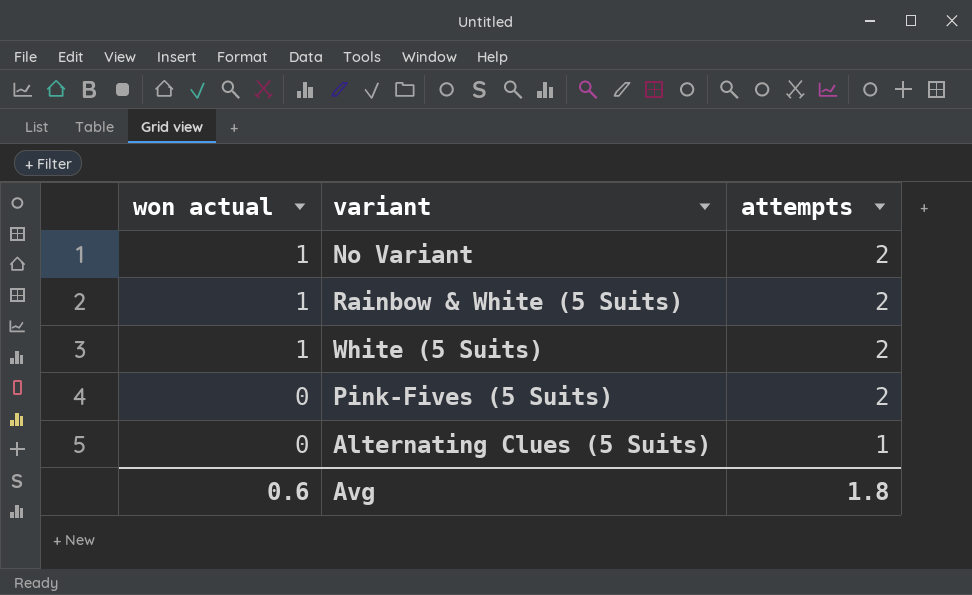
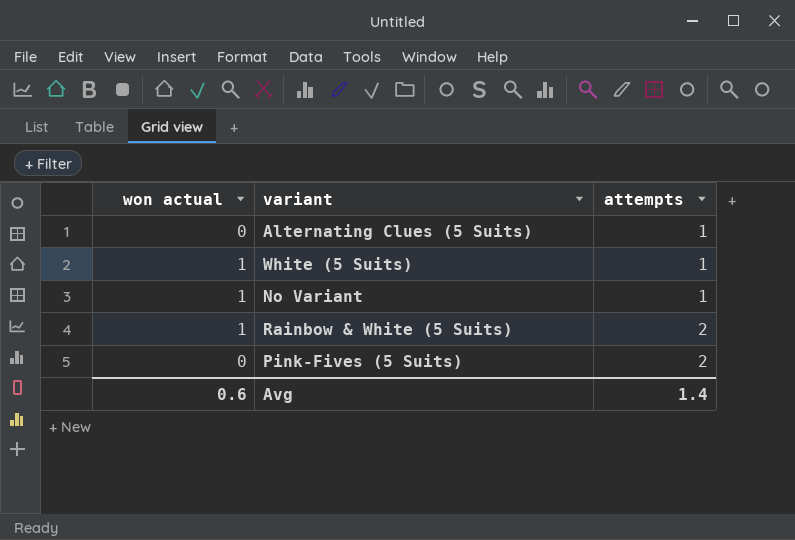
row order: won actual descending -> attempts ascending
White (5 Suits) | attempts: 2 -> 1
No Variant | attempts: 2 -> 1
Avg | attempts: 1.8 -> 1.4

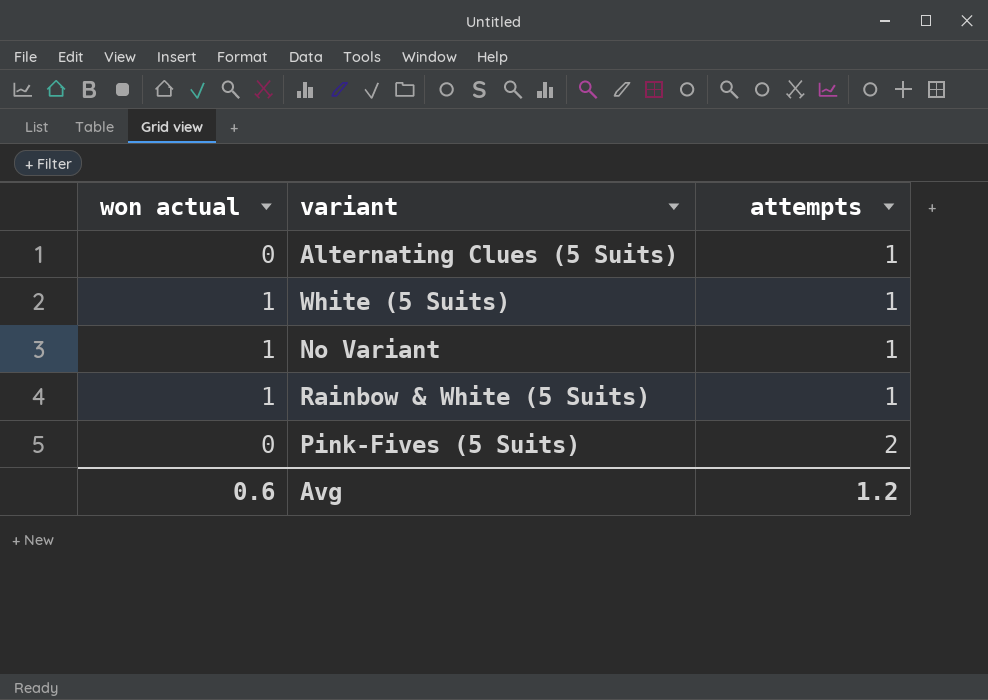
Rainbow & White (5 Suits) | attempts: 2 -> 1
Avg | attempts: 1.4 -> 1.2

